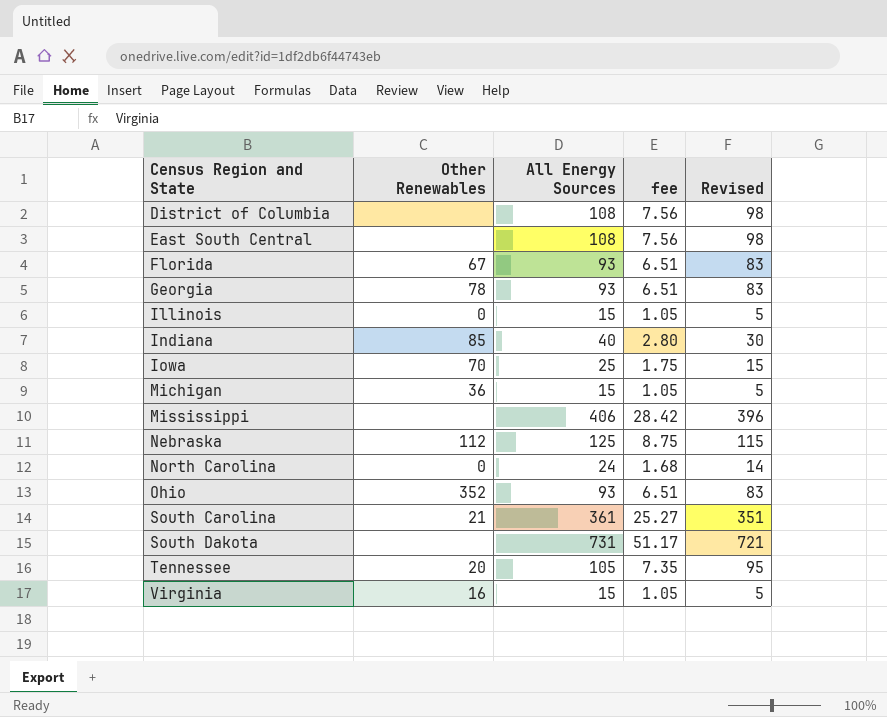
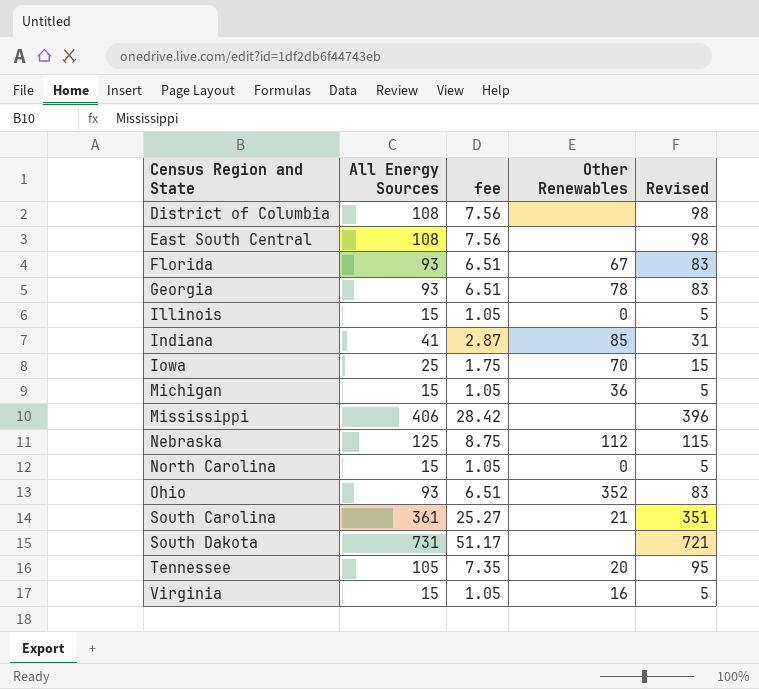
column Other Renewables | position: 2 -> 4
Indiana | All Energy Sources: 40 -> 41
Indiana | fee: 2.80 -> 2.87
Indiana | Revised: 30 -> 31
North Carolina | All Energy Sources: 24 -> 15
North Carolina | fee: 1.68 -> 1.05
North Carolina | Revised: 14 -> 5

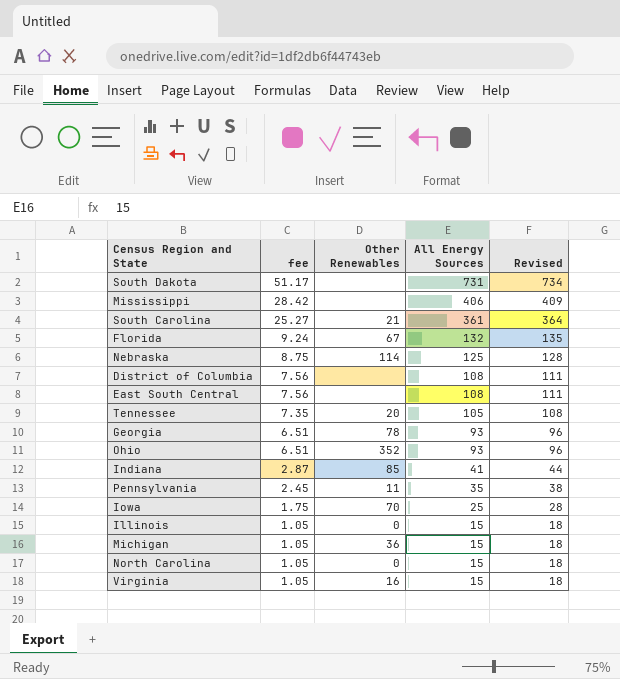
row order: Census Region and State ascending -> fee descending
column All Energy Sources | position: 2 -> 4
column Revised | formula: [All Energy Sources] - 10 -> [All Energy Sources] + 3
Florida | fee: 6.51 -> 9.24
Florida | All Energy Sources: 93 -> 132
Nebraska | Other Renewables: 112 -> 114
row Pennsylvania: none -> 2.45 | 11 | 35 | 38

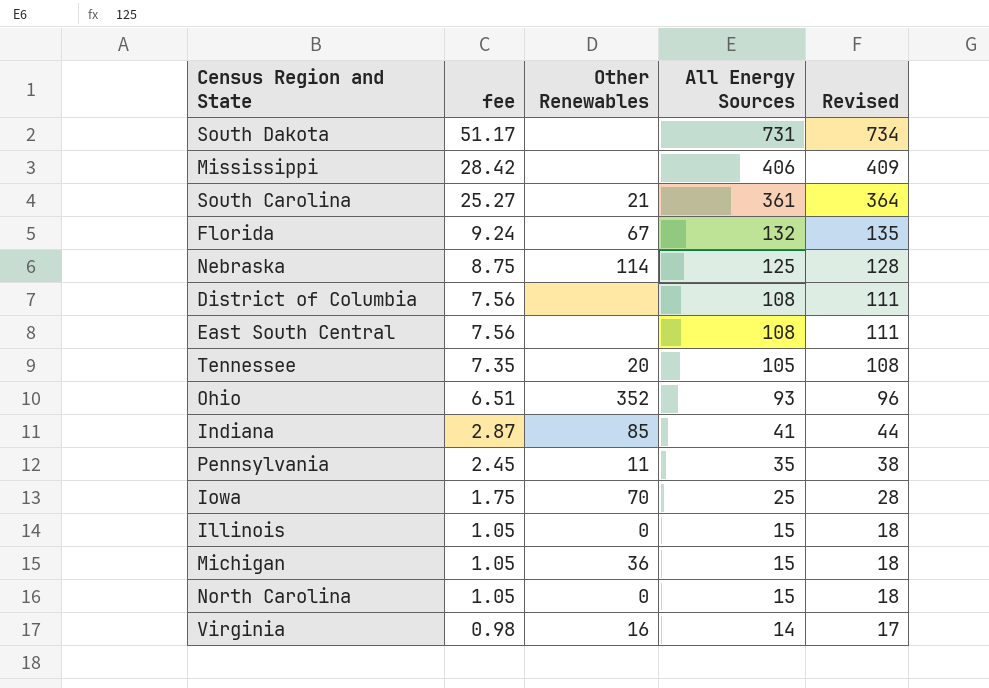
row Georgia: 6.51 | 78 | 93 | 96 -> none
Virginia | fee: 1.05 -> 0.98
Virginia | All Energy Sources: 15 -> 14
Virginia | Revised: 18 -> 17

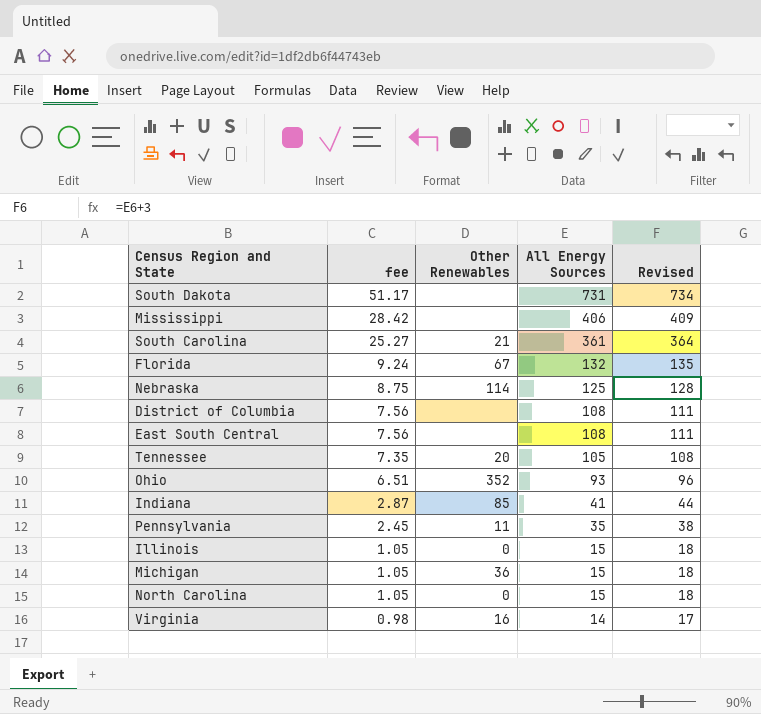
row Iowa: 1.75 | 70 | 25 | 28 -> none

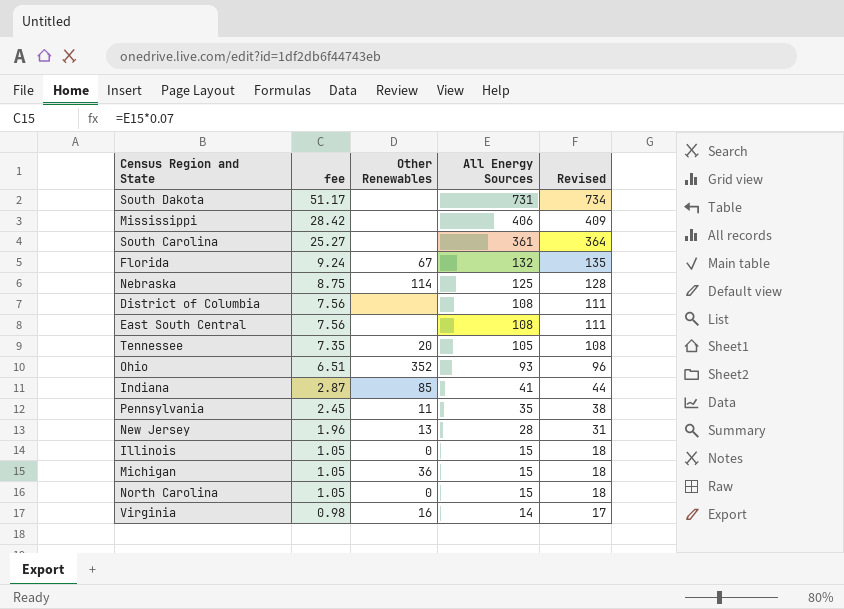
South Carolina | Other Renewables: 21 -> none
row New Jersey: none -> 1.96 | 13 | 28 | 31

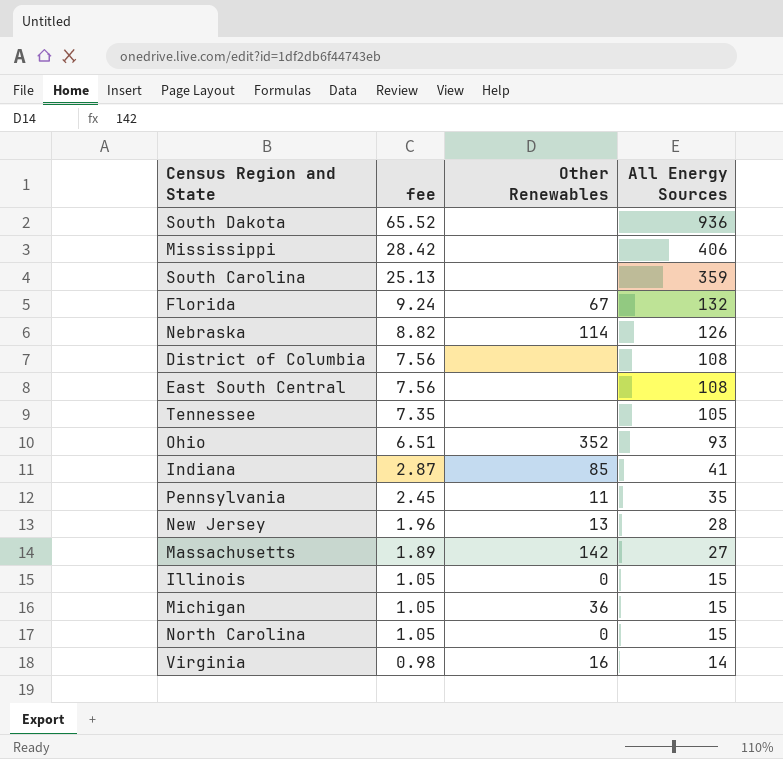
column Revised | formula: [All Energy Sources] + 3 -> none
South Dakota | fee: 51.17 -> 65.52
South Dakota | All Energy Sources: 731 -> 936
South Carolina | fee: 25.27 -> 25.13
South Carolina | All Energy Sources: 361 -> 359
Nebraska | fee: 8.75 -> 8.82
Nebraska | All Energy Sources: 125 -> 126
Tennessee | Other Renewables: 20 -> none
row Massachusetts: none -> 1.89 | 142 | 27

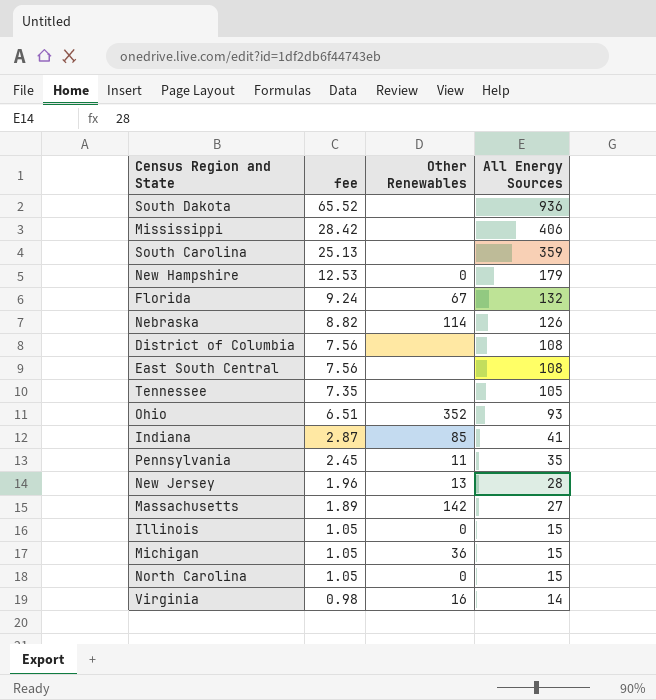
row New Hampshire: none -> 12.53 | 0 | 179

